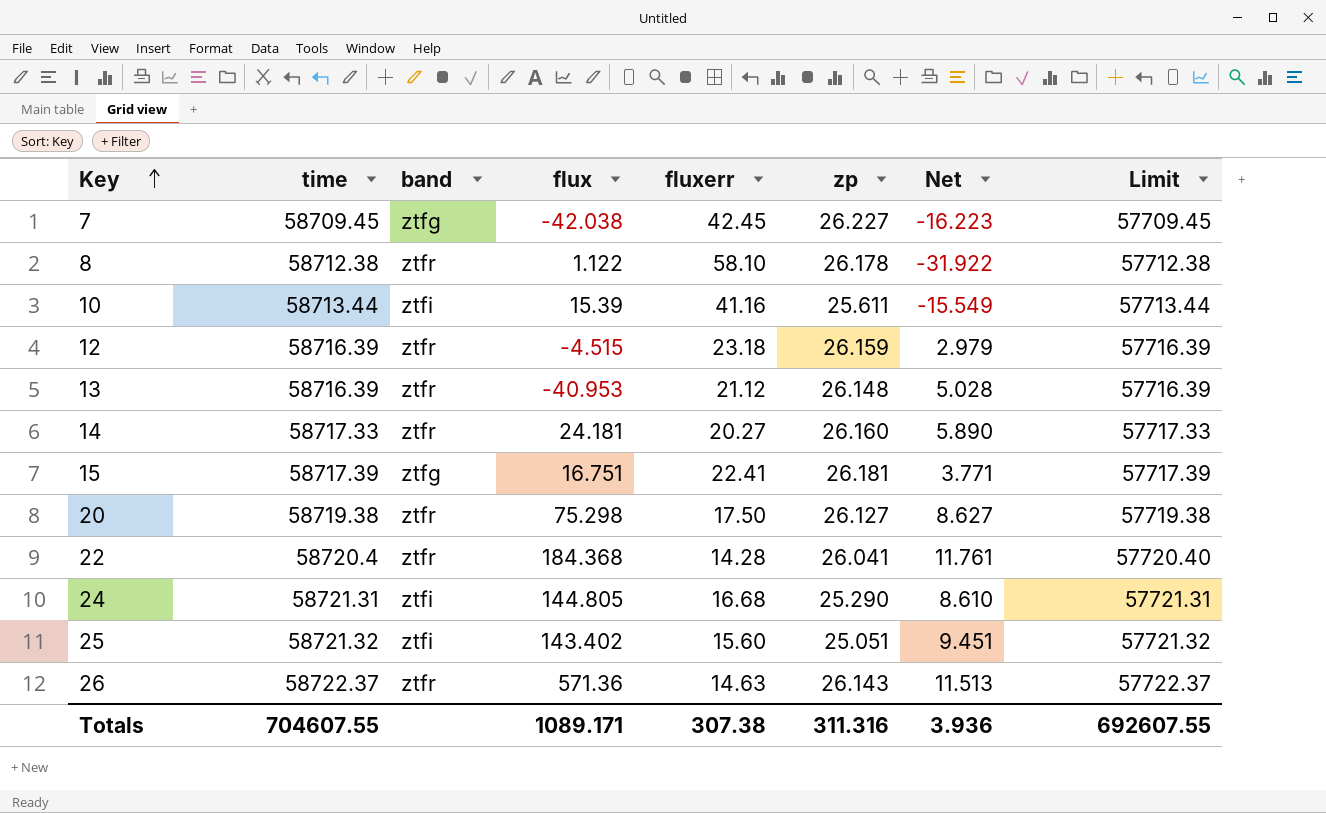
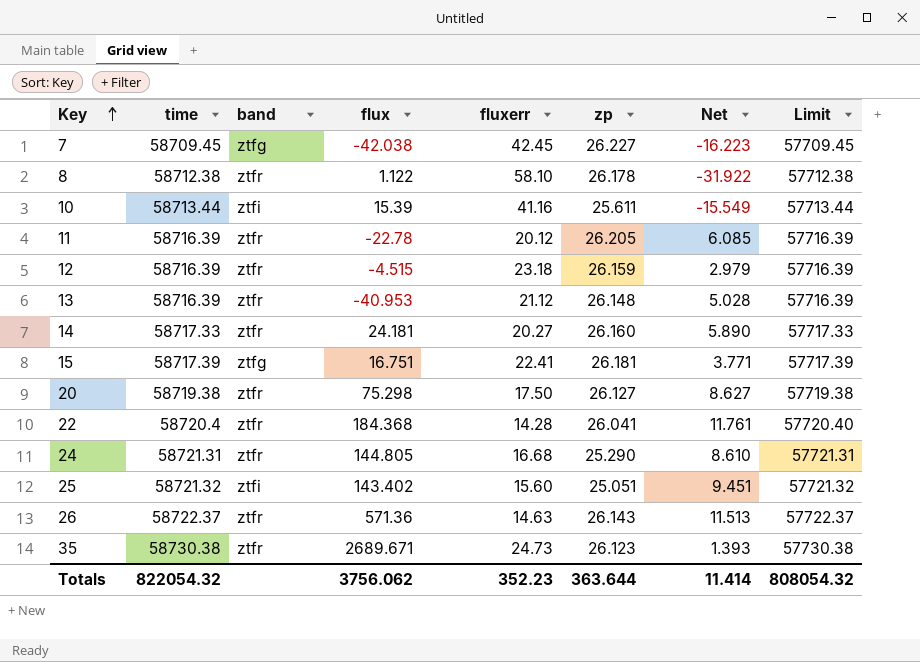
row 11: none -> 58716.39 | ztfr | -22.78 | 20.12 | 26.205 | 6.085 | 57716.39
24 | band: ztfi -> ztfr
row 35: none -> 58730.38 | ztfr | 2689.671 | 24.73 | 26.123 | 1.393 | 57730.38
Totals | time: 704607.55 -> 822054.32
Totals | flux: 1089.171 -> 3756.062
Totals | fluxerr: 307.38 -> 352.23
Totals | zp: 311.316 -> 363.644
Totals | Net: 3.936 -> 11.414
Totals | Limit: 692607.55 -> 808054.32

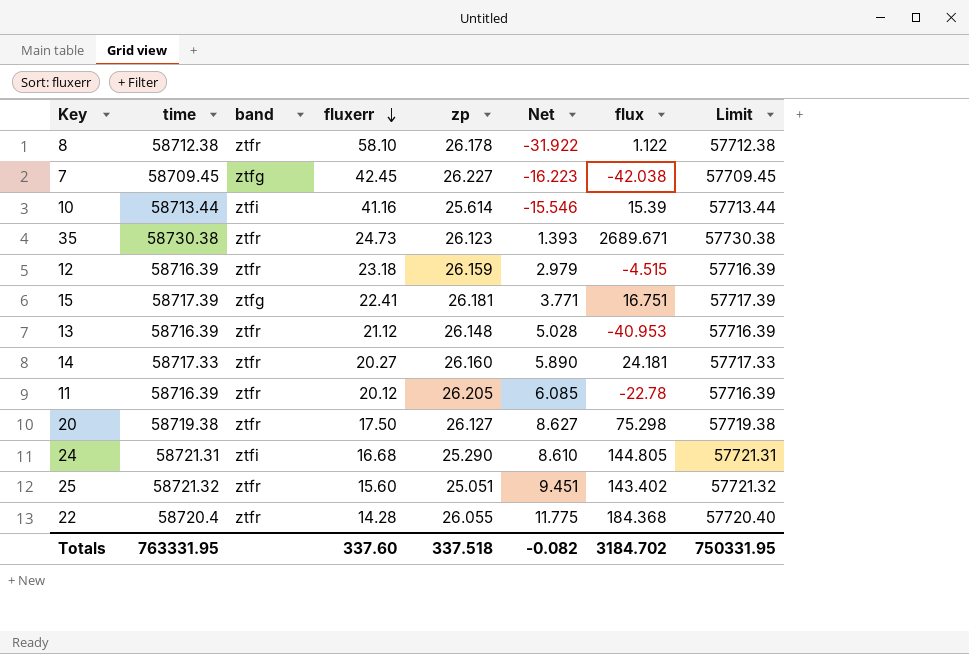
row order: Key ascending -> fluxerr descending
column flux | position: 4 -> 7
row 26: 58722.37 | ztfr | 571.36 | 14.63 | 26.143 | 11.513 | 57722.37 -> none
10 | zp: 25.611 -> 25.614
10 | Net: -15.549 -> -15.546
24 | band: ztfr -> ztfi
25 | band: ztfi -> ztfr
22 | zp: 26.041 -> 26.055
22 | Net: 11.761 -> 11.775
Totals | time: 822054.32 -> 763331.95
Totals | fluxerr: 352.23 -> 337.60
Totals | zp: 363.644 -> 337.518
Totals | Net: 11.414 -> -0.082
Totals | flux: 3756.062 -> 3184.702
Totals | Limit: 808054.32 -> 750331.95

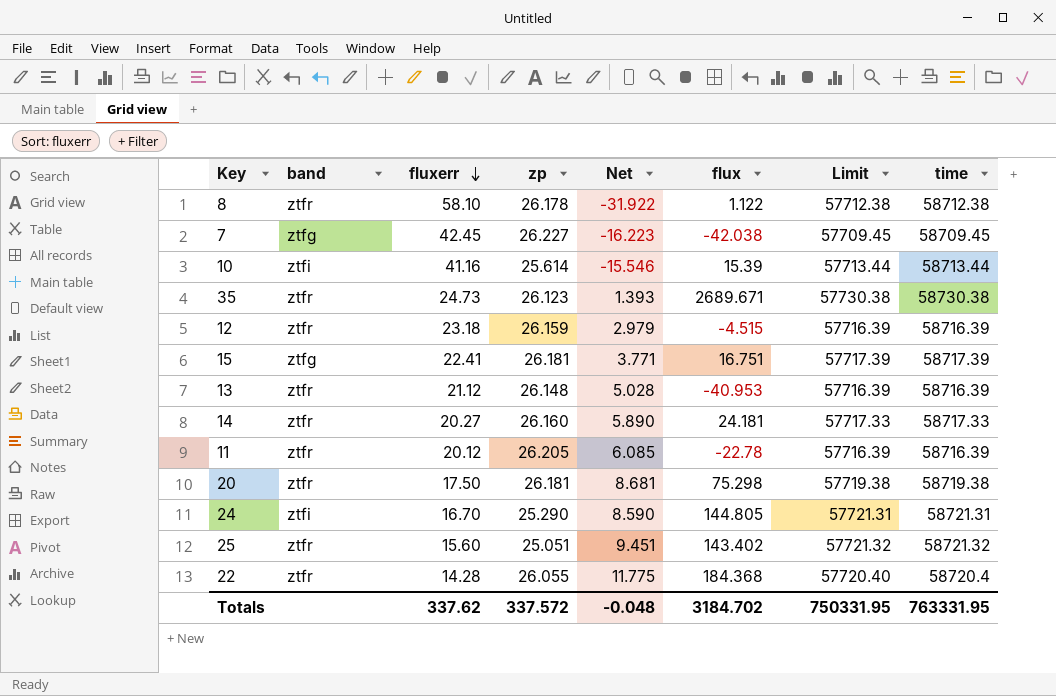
column time | position: 2 -> 8
20 | zp: 26.127 -> 26.181
20 | Net: 8.627 -> 8.681
24 | fluxerr: 16.68 -> 16.70
24 | Net: 8.610 -> 8.590
Totals | fluxerr: 337.60 -> 337.62
Totals | zp: 337.518 -> 337.572
Totals | Net: -0.082 -> -0.048

